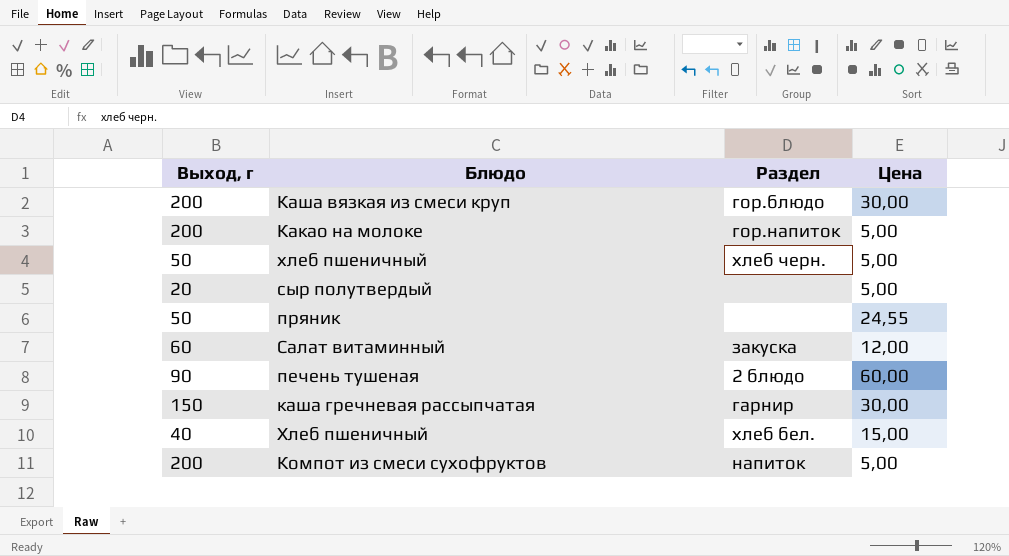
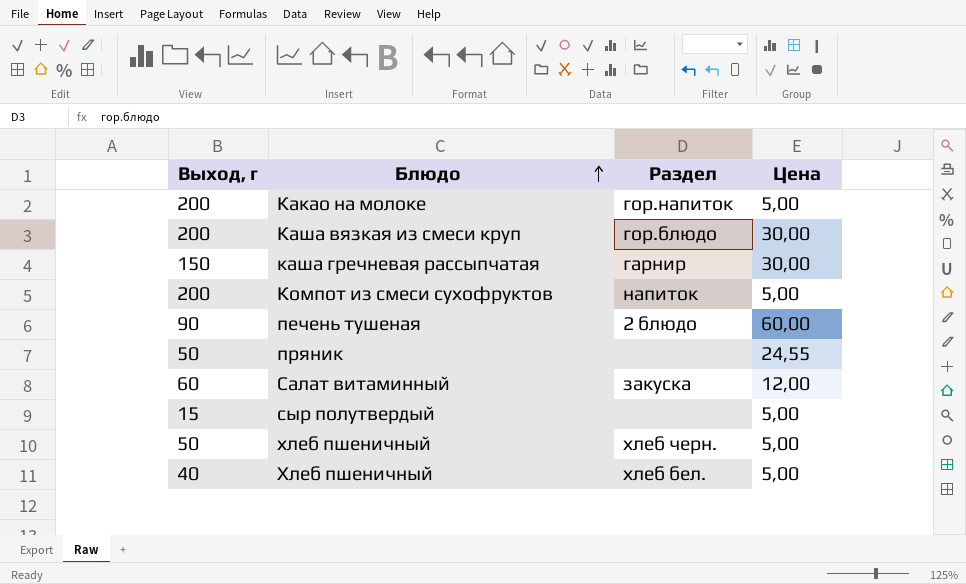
row order: none -> Блюдо ascending
сыр полутвердый | Выход, г: 20 -> 15
Хлеб пшеничный | Цена: 15,00 -> 5,00

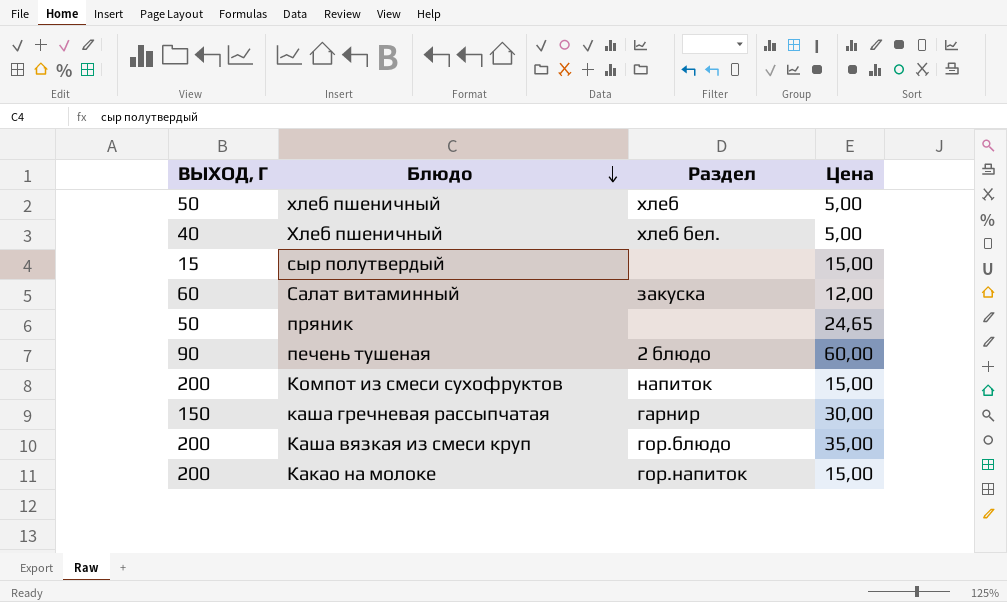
row order: Блюдо ascending -> Блюдо descending
column name: Выход, г -> ВЫХОД, Г
хлеб пшеничный | Раздел: хлеб черн. -> хлеб
сыр полутвердый | Цена: 5,00 -> 15,00
пряник | Цена: 24,55 -> 24,65
Компот из смеси сухофруктов | Цена: 5,00 -> 15,00
Каша вязкая из смеси круп | Цена: 30,00 -> 35,00
Какао на молоке | Цена: 5,00 -> 15,00

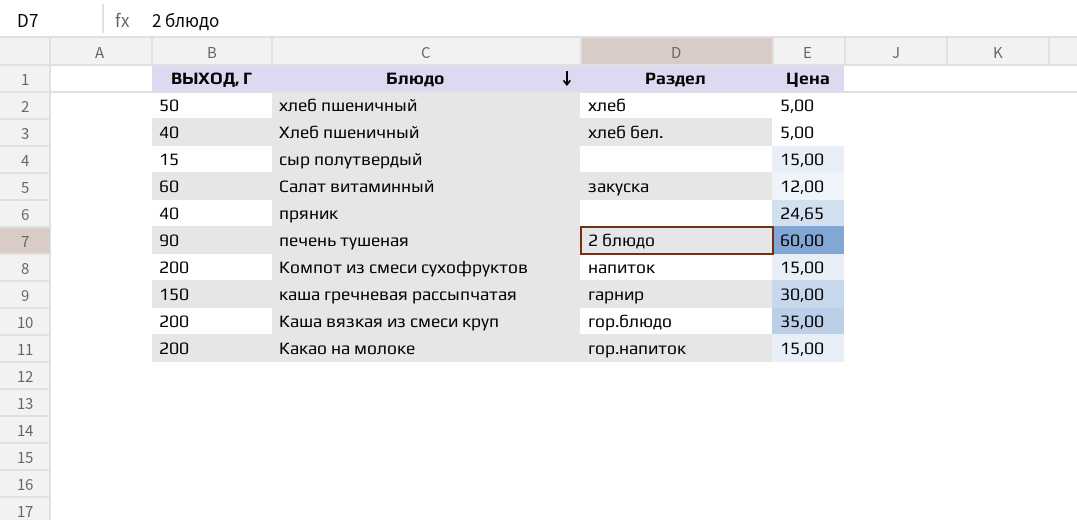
пряник | ВЫХОД, Г: 50 -> 40

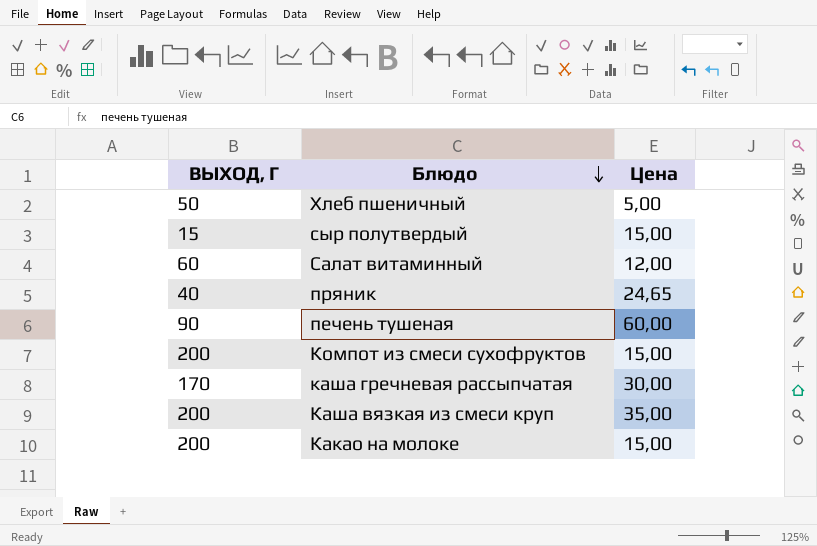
column Раздел | position: 3 -> none
row хлеб пшеничный: 50 | хлеб | 5,00 -> none
Хлеб пшеничный | ВЫХОД, Г: 40 -> 50
каша гречневая рассыпчатая | ВЫХОД, Г: 150 -> 170

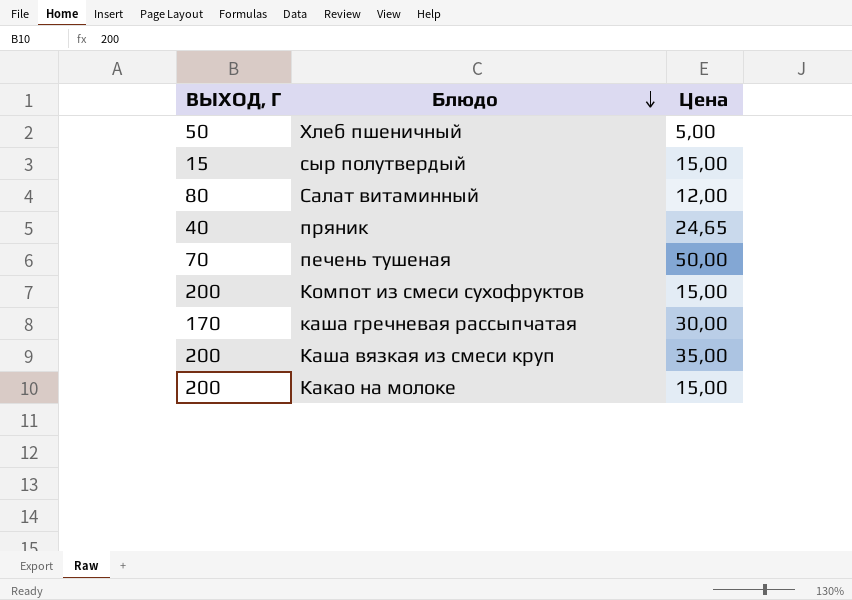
Салат витаминный | ВЫХОД, Г: 60 -> 80
печень тушеная | ВЫХОД, Г: 90 -> 70
печень тушеная | Цена: 60,00 -> 50,00

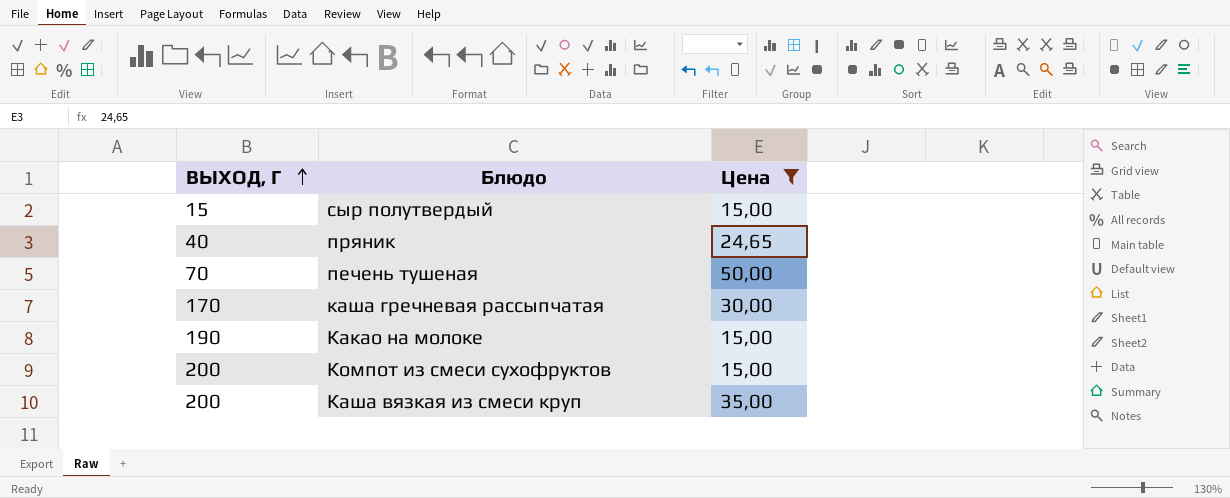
filter: none -> Цена >= 15,00
row order: Блюдо descending -> ВЫХОД, Г ascending
Какао на молоке | ВЫХОД, Г: 200 -> 190

